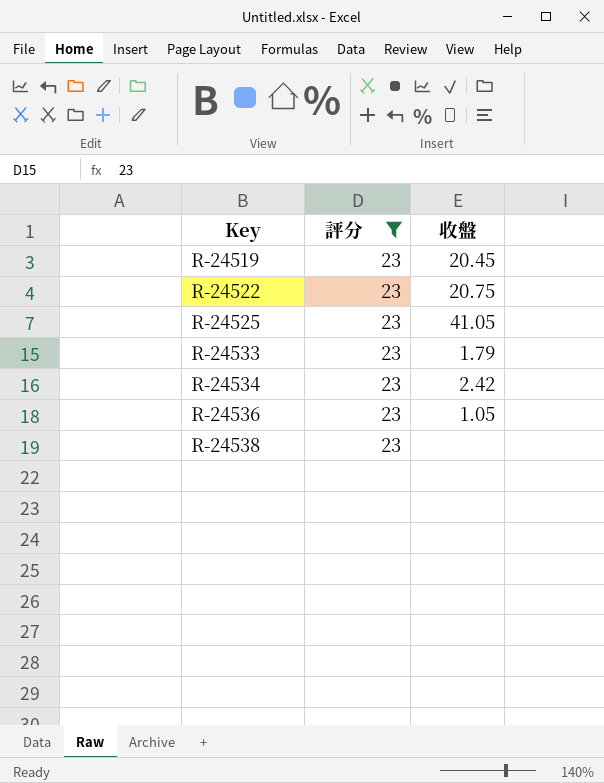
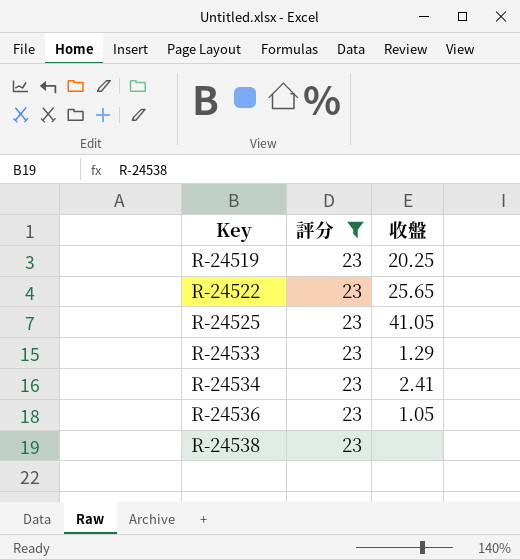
R-24519 | 收盤: 20.45 -> 20.25
R-24522 | 收盤: 20.75 -> 25.65
R-24533 | 收盤: 1.79 -> 1.29
R-24534 | 收盤: 2.42 -> 2.41

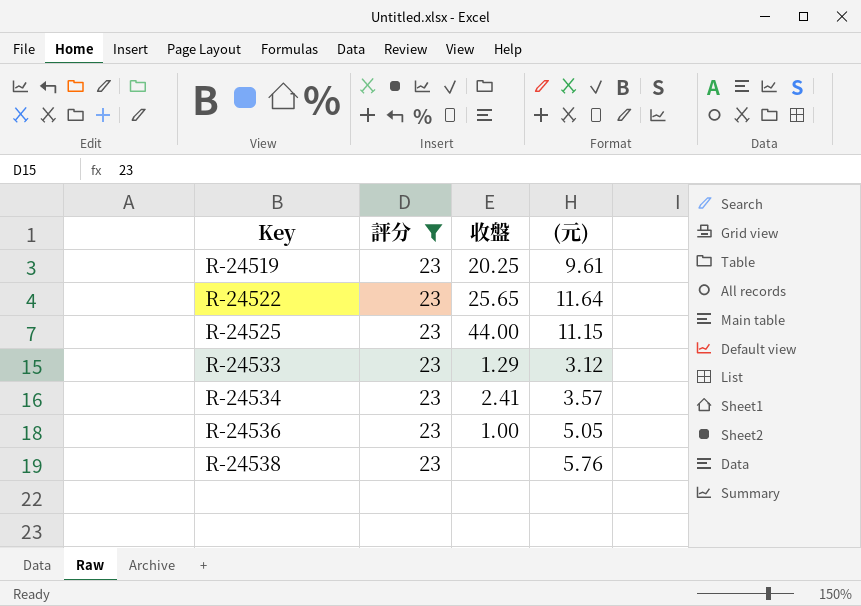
column (元) | position: none -> 4
R-24525 | 收盤: 41.05 -> 44.00
R-24536 | 收盤: 1.05 -> 1.00

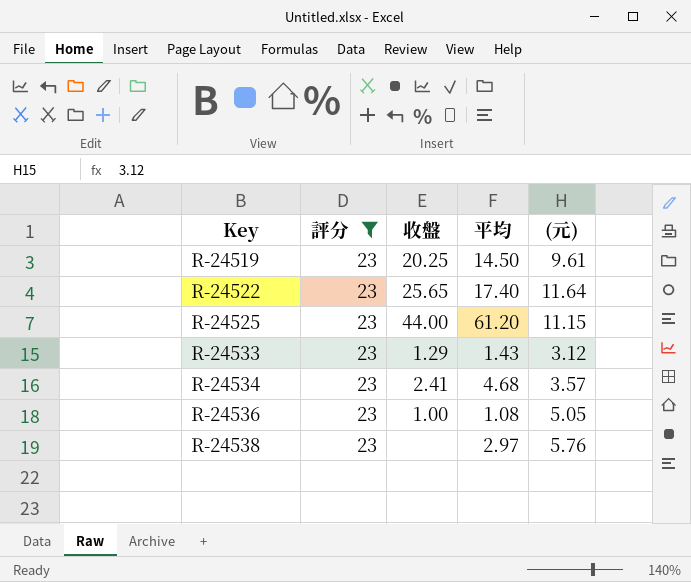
column 平均 | position: none -> 4

